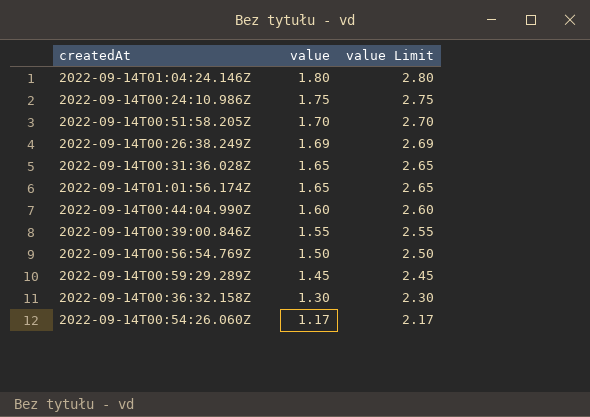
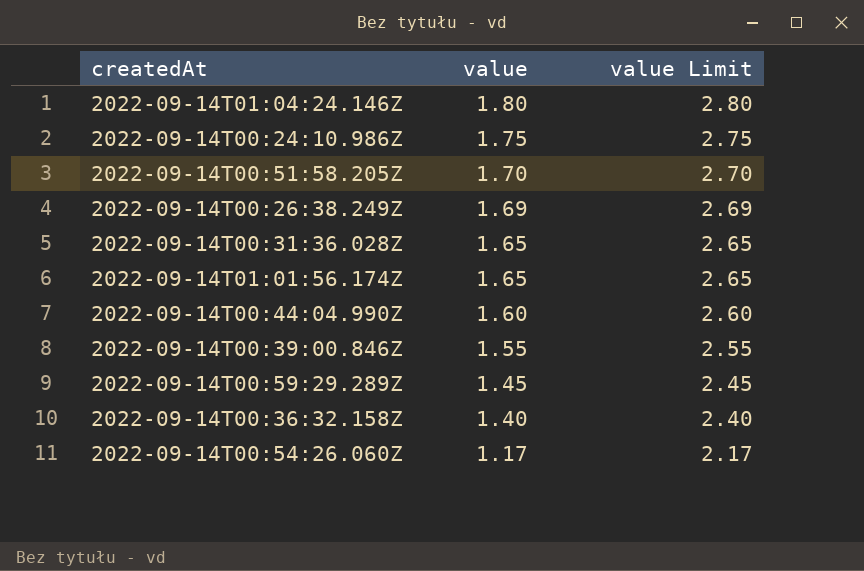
row 2022-09-14T00:56:54.769Z: 1.50 | 2.50 -> none
2022-09-14T00:36:32.158Z | value: 1.30 -> 1.40
2022-09-14T00:36:32.158Z | value Limit: 2.30 -> 2.40

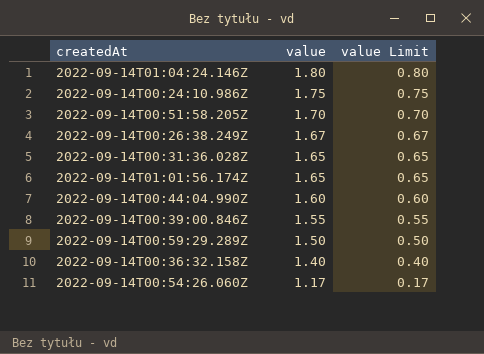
column value Limit | formula: [value] + 1 -> [value] - 1
2022-09-14T00:26:38.249Z | value: 1.69 -> 1.67
2022-09-14T00:59:29.289Z | value: 1.45 -> 1.50

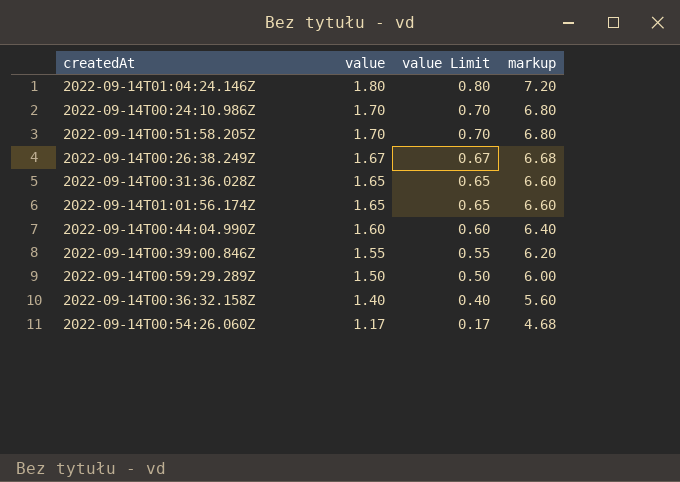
column markup | formula: none -> [value] * 4
2022-09-14T00:24:10.986Z | value: 1.75 -> 1.70
2022-09-14T00:24:10.986Z | value Limit: 0.75 -> 0.70

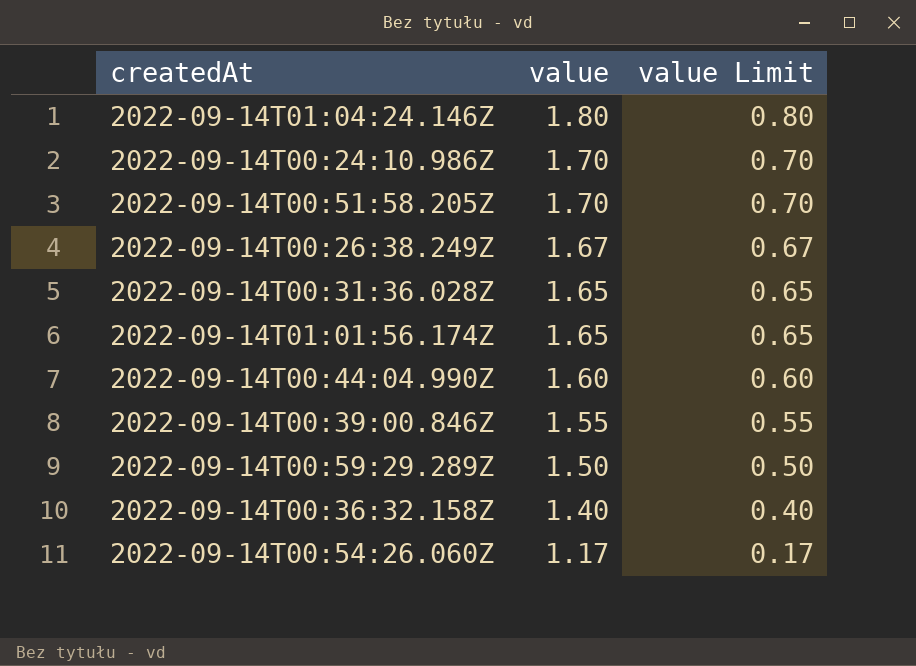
column markup | formula: [value] * 4 -> none

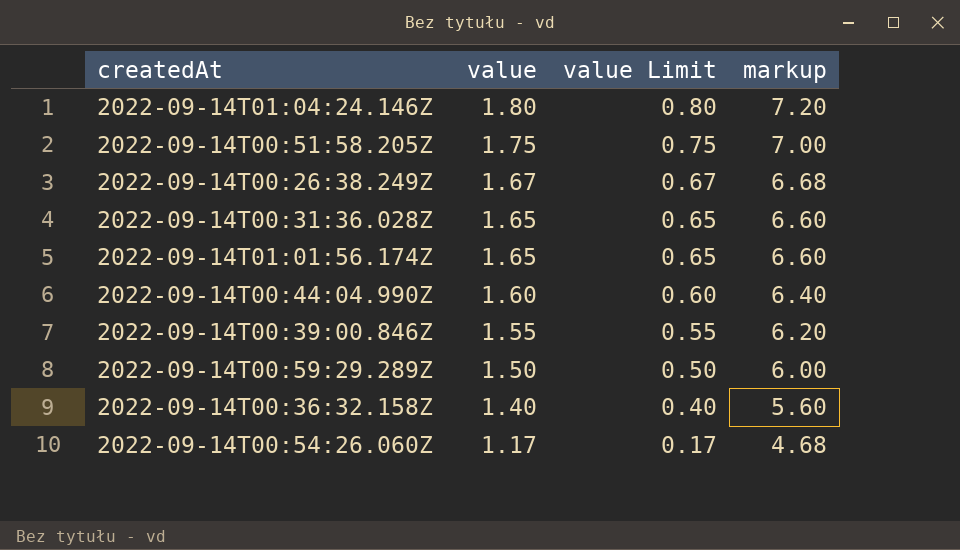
column markup | formula: none -> [value] * 4
row 2022-09-14T00:24:10.986Z: 1.70 | 0.70 -> none
2022-09-14T00:51:58.205Z | value: 1.70 -> 1.75
2022-09-14T00:51:58.205Z | value Limit: 0.70 -> 0.75

